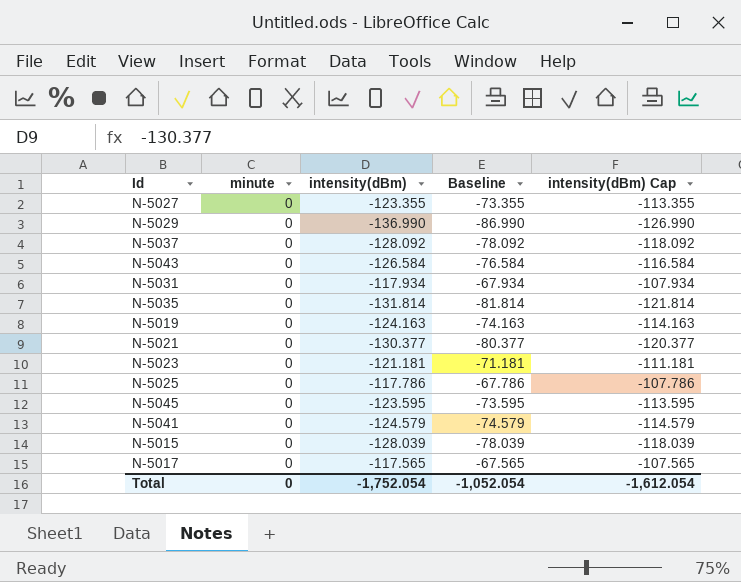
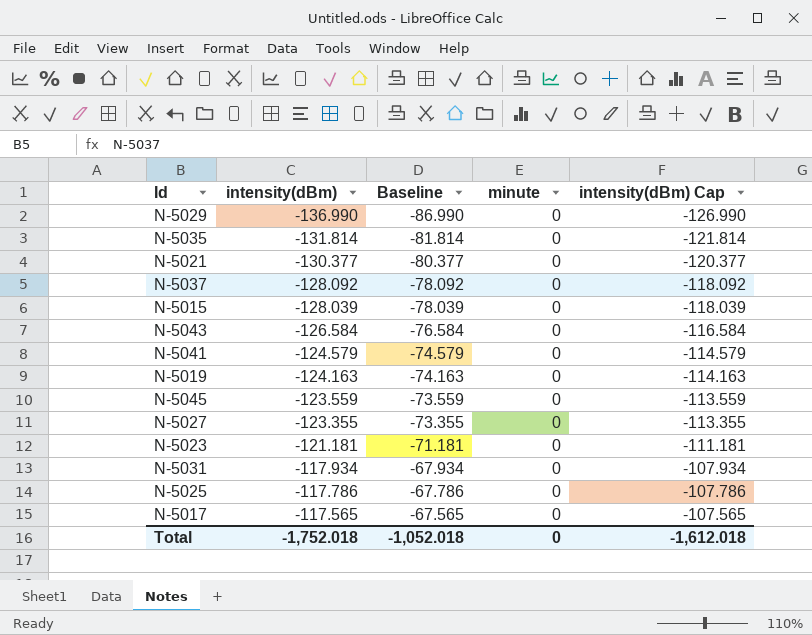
row order: none -> intensity(dBm) ascending
column minute | position: 2 -> 4
N-5045 | intensity(dBm): -123.595 -> -123.559
N-5045 | Baseline: -73.595 -> -73.559
N-5045 | intensity(dBm) Cap: -113.595 -> -113.559
Total | intensity(dBm): -1,752.054 -> -1,752.018
Total | Baseline: -1,052.054 -> -1,052.018
Total | intensity(dBm) Cap: -1,612.054 -> -1,612.018

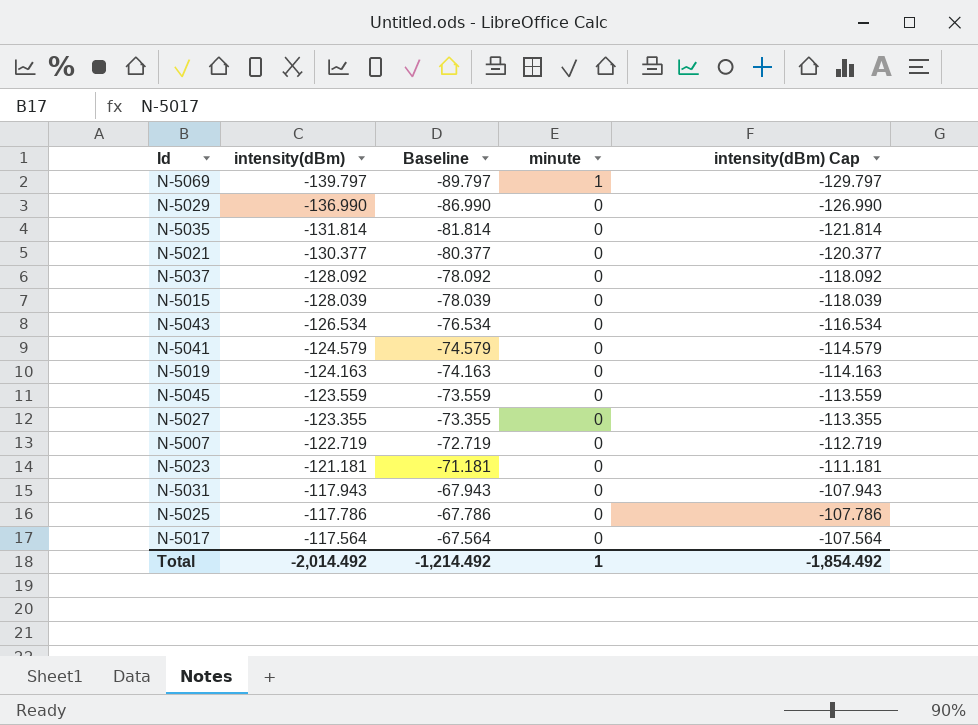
row N-5069: none -> -139.797 | -89.797 | 1 | -129.797
N-5043 | intensity(dBm): -126.584 -> -126.534
N-5043 | Baseline: -76.584 -> -76.534
N-5043 | intensity(dBm) Cap: -116.584 -> -116.534
row N-5007: none -> -122.719 | -72.719 | 0 | -112.719
N-5031 | intensity(dBm): -117.934 -> -117.943
N-5031 | Baseline: -67.934 -> -67.943
N-5031 | intensity(dBm) Cap: -107.934 -> -107.943
N-5017 | intensity(dBm): -117.565 -> -117.564
N-5017 | Baseline: -67.565 -> -67.564
N-5017 | intensity(dBm) Cap: -107.565 -> -107.564
Total | intensity(dBm): -1,752.018 -> -2,014.492
Total | Baseline: -1,052.018 -> -1,214.492
Total | minute: 0 -> 1
Total | intensity(dBm) Cap: -1,612.018 -> -1,854.492

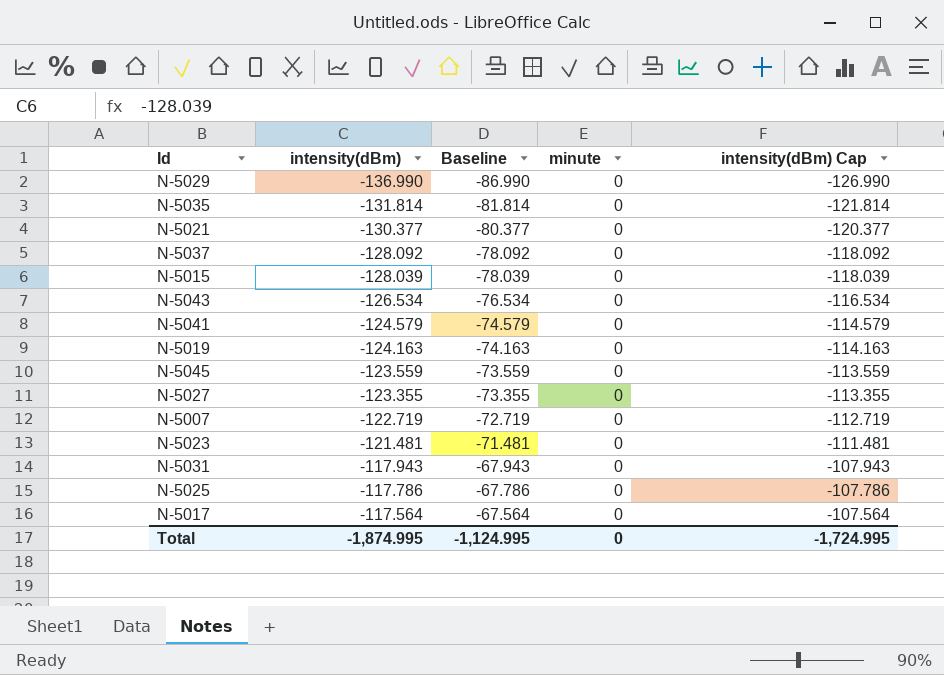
row N-5069: -139.797 | -89.797 | 1 | -129.797 -> none
N-5023 | intensity(dBm): -121.181 -> -121.481
N-5023 | Baseline: -71.181 -> -71.481
N-5023 | intensity(dBm) Cap: -111.181 -> -111.481
Total | intensity(dBm): -2,014.492 -> -1,874.995
Total | Baseline: -1,214.492 -> -1,124.995
Total | minute: 1 -> 0
Total | intensity(dBm) Cap: -1,854.492 -> -1,724.995

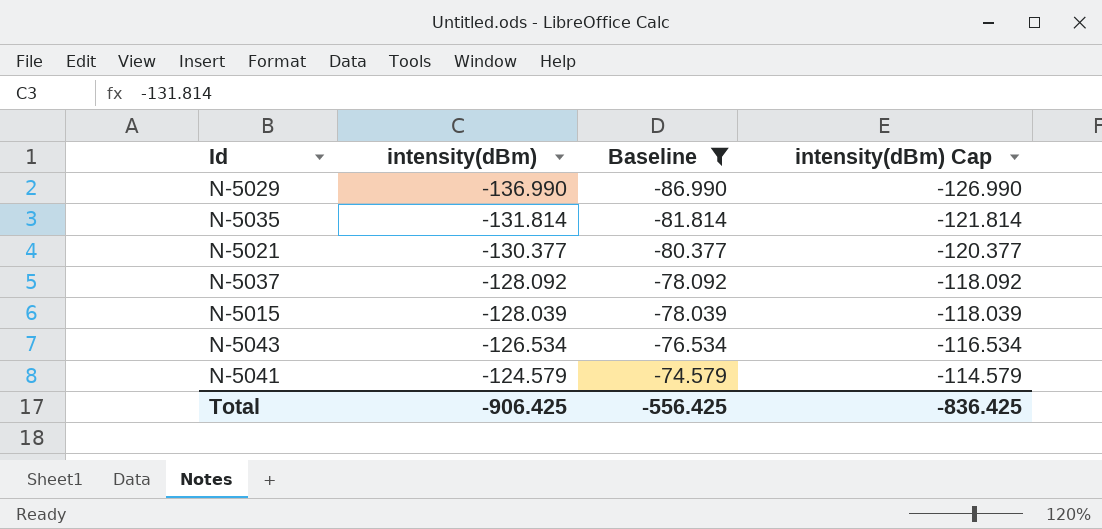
filter: none -> Baseline <= -74.579
column minute | position: 4 -> none
Total | intensity(dBm): -1,874.995 -> -906.425
Total | Baseline: -1,124.995 -> -556.425
Total | intensity(dBm) Cap: -1,724.995 -> -836.425

